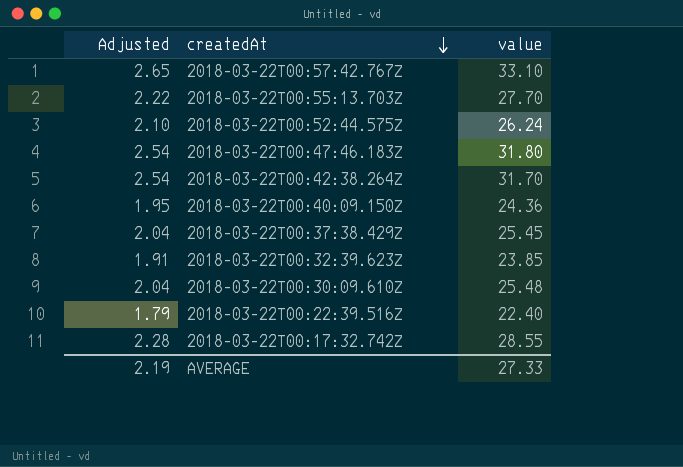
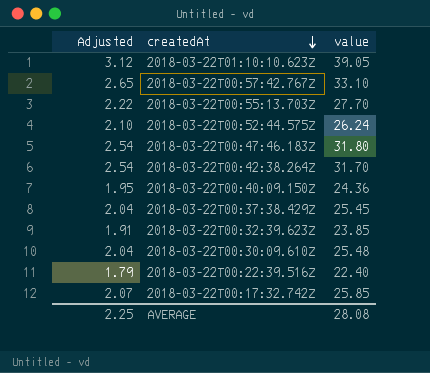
row 2018-03-22T01:10:10.623Z: none -> 3.12 | 39.05
2018-03-22T00:17:32.742Z | Adjusted: 2.28 -> 2.07
2018-03-22T00:17:32.742Z | value: 28.55 -> 25.85
AVERAGE | Adjusted: 2.19 -> 2.25
AVERAGE | value: 27.33 -> 28.08

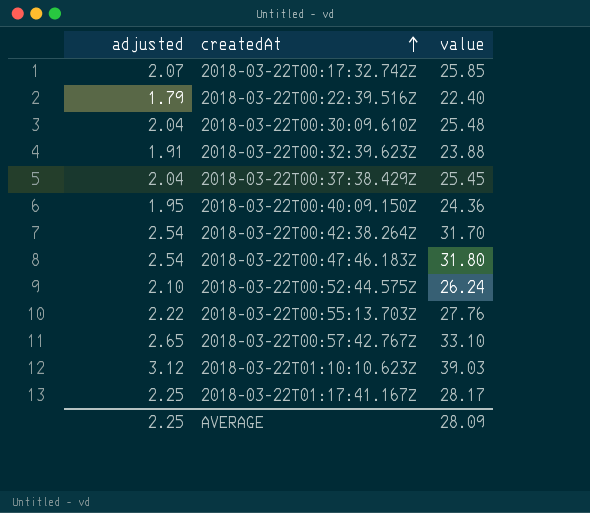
row order: createdAt descending -> createdAt ascending
column name: Adjusted -> adjusted
2018-03-22T00:32:39.623Z | value: 23.85 -> 23.88
2018-03-22T00:55:13.703Z | value: 27.70 -> 27.76
2018-03-22T01:10:10.623Z | value: 39.05 -> 39.03
row 2018-03-22T01:17:41.167Z: none -> 2.25 | 28.17
AVERAGE | value: 28.08 -> 28.09

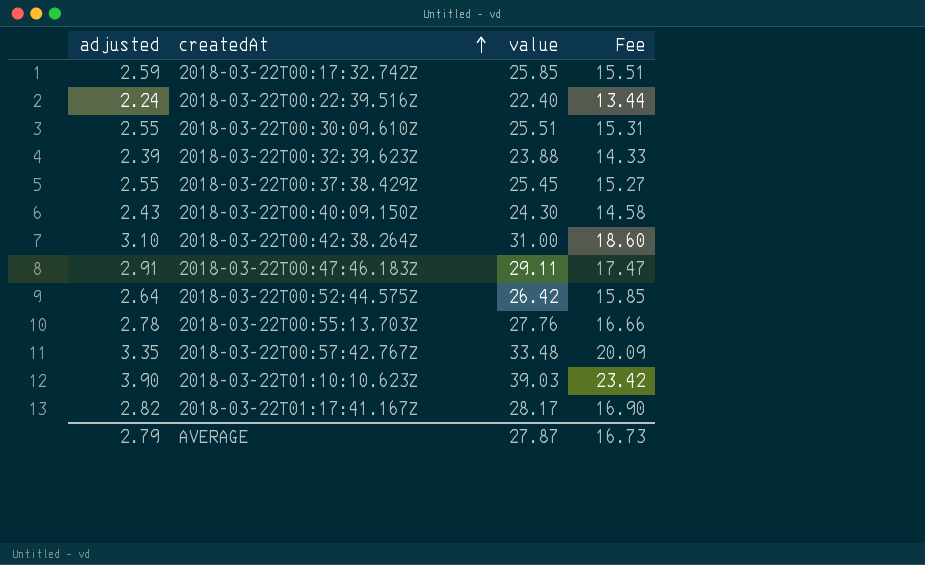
column adjusted | formula: [value] * 0.08 -> [value] * 0.1
column Fee | formula: none -> [value] * 0.6
2018-03-22T00:30:09.610Z | value: 25.48 -> 25.51
2018-03-22T00:40:09.150Z | value: 24.36 -> 24.30
2018-03-22T00:42:38.264Z | value: 31.70 -> 31.00
2018-03-22T00:47:46.183Z | value: 31.80 -> 29.11
2018-03-22T00:52:44.575Z | value: 26.24 -> 26.42
2018-03-22T00:57:42.767Z | value: 33.10 -> 33.48
AVERAGE | adjusted: 2.25 -> 2.79
AVERAGE | value: 28.09 -> 27.87

